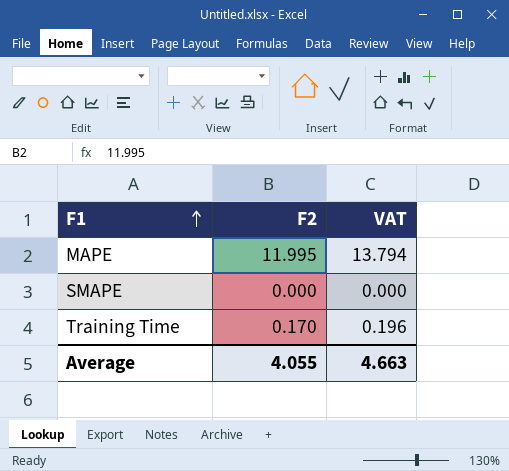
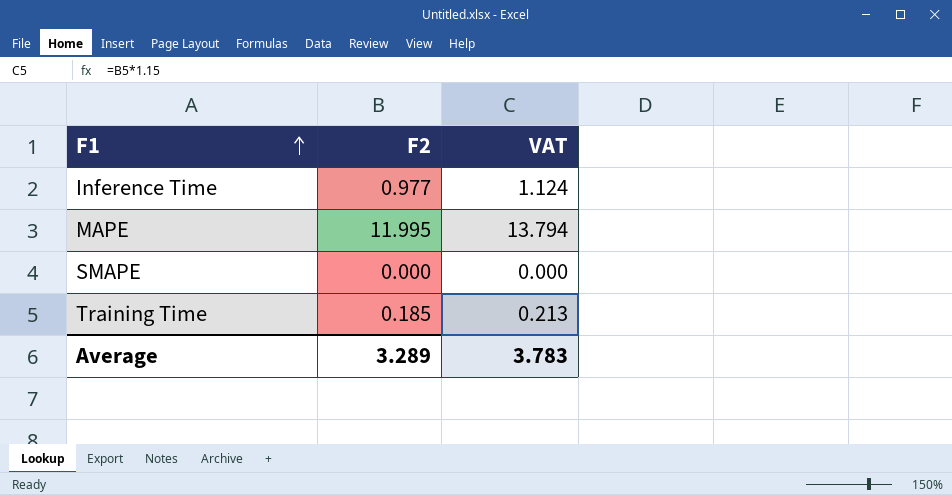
row Inference Time: none -> 0.977 | 1.124
Training Time | F2: 0.170 -> 0.185
Training Time | VAT: 0.196 -> 0.213
Average | F2: 4.055 -> 3.289
Average | VAT: 4.663 -> 3.783

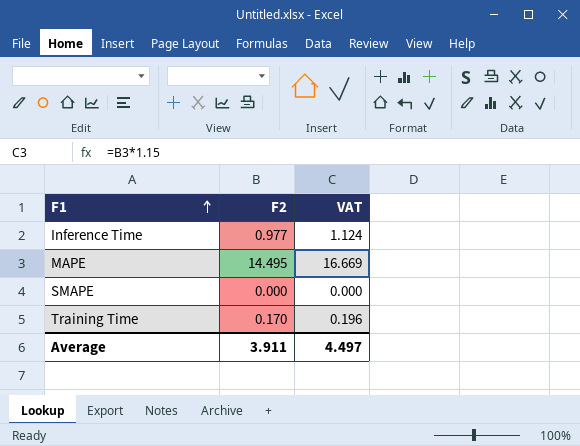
MAPE | F2: 11.995 -> 14.495
MAPE | VAT: 13.794 -> 16.669
Training Time | F2: 0.185 -> 0.170
Training Time | VAT: 0.213 -> 0.196
Average | F2: 3.289 -> 3.911
Average | VAT: 3.783 -> 4.497

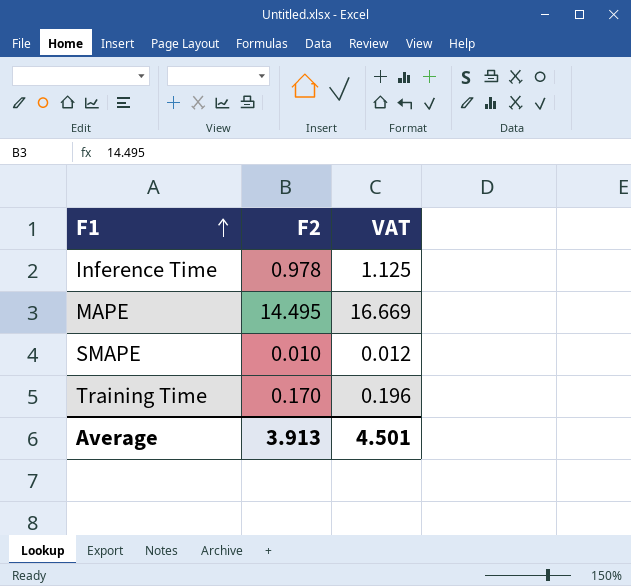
Inference Time | F2: 0.977 -> 0.978
Inference Time | VAT: 1.124 -> 1.125
SMAPE | F2: 0.000 -> 0.010
SMAPE | VAT: 0.000 -> 0.012
Average | F2: 3.911 -> 3.913
Average | VAT: 4.497 -> 4.501

